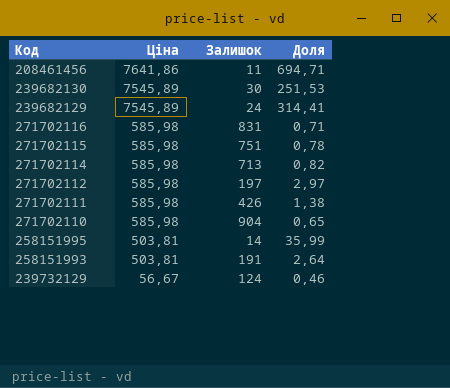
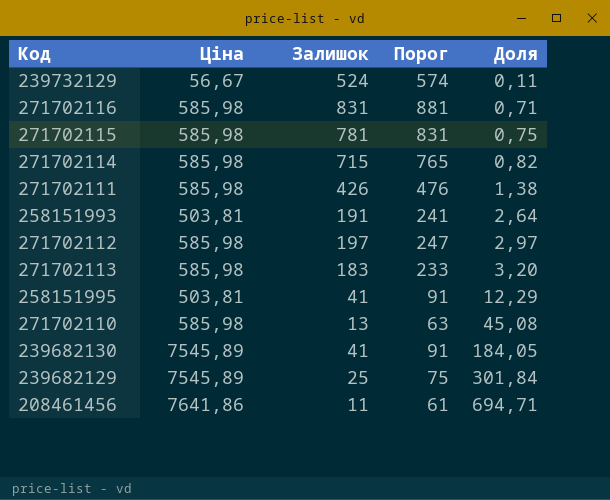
row order: Ціна descending -> Доля ascending
column Порог | formula: none -> [Залишок] + 50
239732129 | Залишок: 124 -> 524
239732129 | Доля: 0,46 -> 0,11
271702115 | Залишок: 751 -> 781
271702115 | Доля: 0,78 -> 0,75
271702114 | Залишок: 713 -> 715
row 271702113: none -> 585,98 | 183 | 233 | 3,20
258151995 | Залишок: 14 -> 41
258151995 | Доля: 35,99 -> 12,29
271702110 | Залишок: 904 -> 13
271702110 | Доля: 0,65 -> 45,08
239682130 | Залишок: 30 -> 41
239682130 | Доля: 251,53 -> 184,05
239682129 | Залишок: 24 -> 25
239682129 | Доля: 314,41 -> 301,84

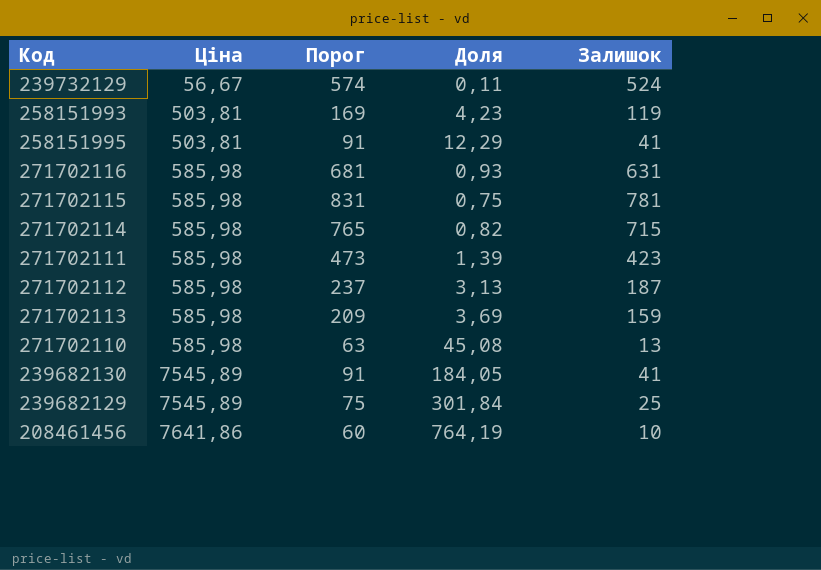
row order: Доля ascending -> Ціна ascending
column Залишок | position: 3 -> 5
258151993 | Порог: 241 -> 169
258151993 | Доля: 2,64 -> 4,23
258151993 | Залишок: 191 -> 119
271702116 | Порог: 881 -> 681
271702116 | Доля: 0,71 -> 0,93
271702116 | Залишок: 831 -> 631
271702111 | Порог: 476 -> 473
271702111 | Доля: 1,38 -> 1,39
271702111 | Залишок: 426 -> 423
271702112 | Порог: 247 -> 237
271702112 | Доля: 2,97 -> 3,13
271702112 | Залишок: 197 -> 187
271702113 | Порог: 233 -> 209
271702113 | Доля: 3,20 -> 3,69
271702113 | Залишок: 183 -> 159
208461456 | Порог: 61 -> 60
208461456 | Доля: 694,71 -> 764,19
208461456 | Залишок: 11 -> 10

